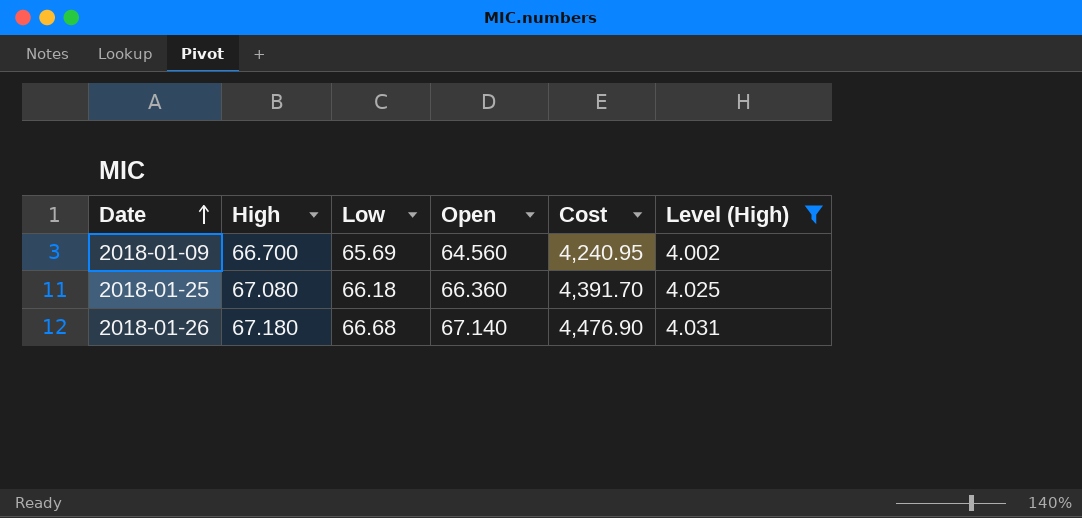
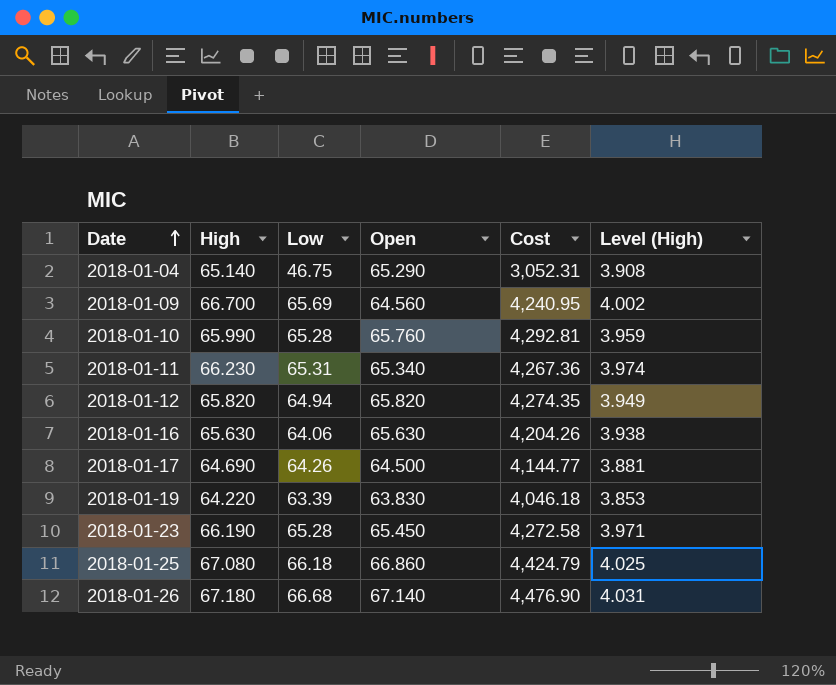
filter: Level (High) >= 4.002 -> none
2018-01-25 | Open: 66.360 -> 66.860
2018-01-25 | Cost: 4,391.70 -> 4,424.79

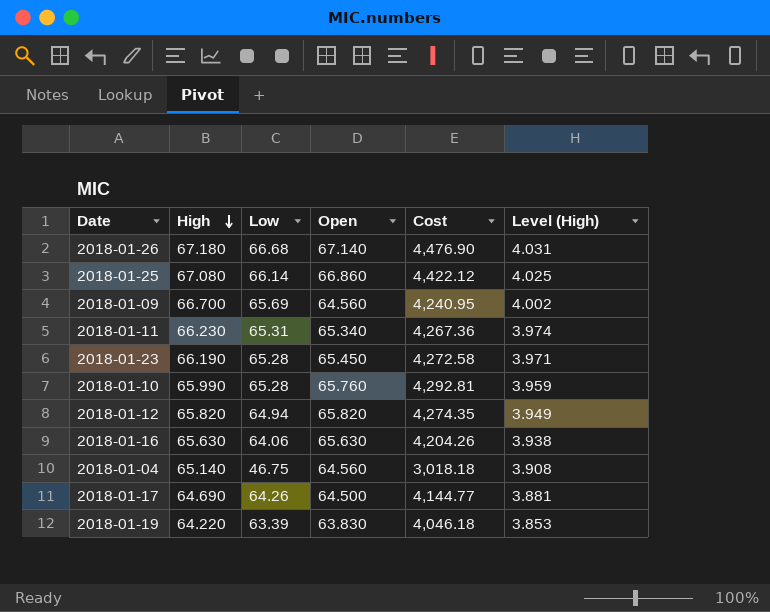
row order: Date ascending -> High descending
2018-01-25 | Low: 66.18 -> 66.14
2018-01-25 | Cost: 4,424.79 -> 4,422.12
2018-01-04 | Open: 65.290 -> 64.560
2018-01-04 | Cost: 3,052.31 -> 3,018.18

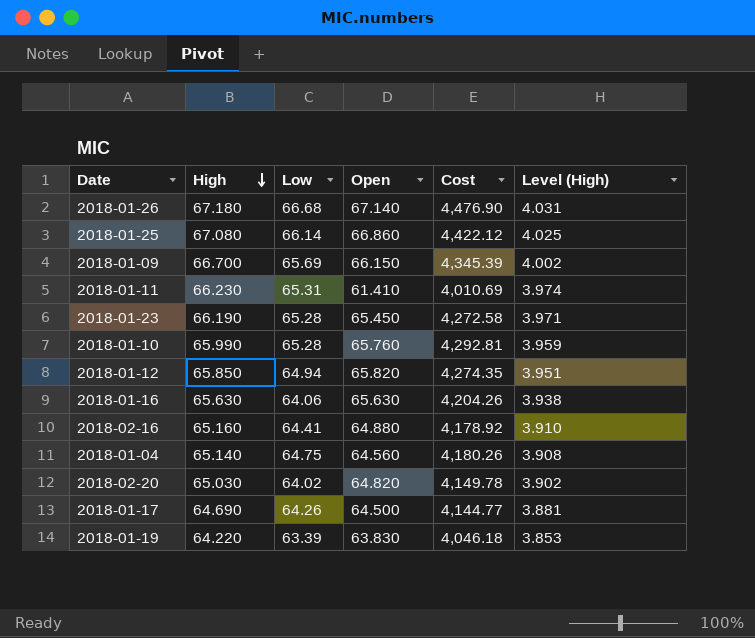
2018-01-09 | Open: 64.560 -> 66.150
2018-01-09 | Cost: 4,240.95 -> 4,345.39
2018-01-11 | Open: 65.340 -> 61.410
2018-01-11 | Cost: 4,267.36 -> 4,010.69
2018-01-12 | High: 65.820 -> 65.850
2018-01-12 | Level (High): 3.949 -> 3.951
row 2018-02-16: none -> 65.160 | 64.41 | 64.880 | 4,178.92 | 3.910
2018-01-04 | Low: 46.75 -> 64.75
2018-01-04 | Cost: 3,018.18 -> 4,180.26
row 2018-02-20: none -> 65.030 | 64.02 | 64.820 | 4,149.78 | 3.902

